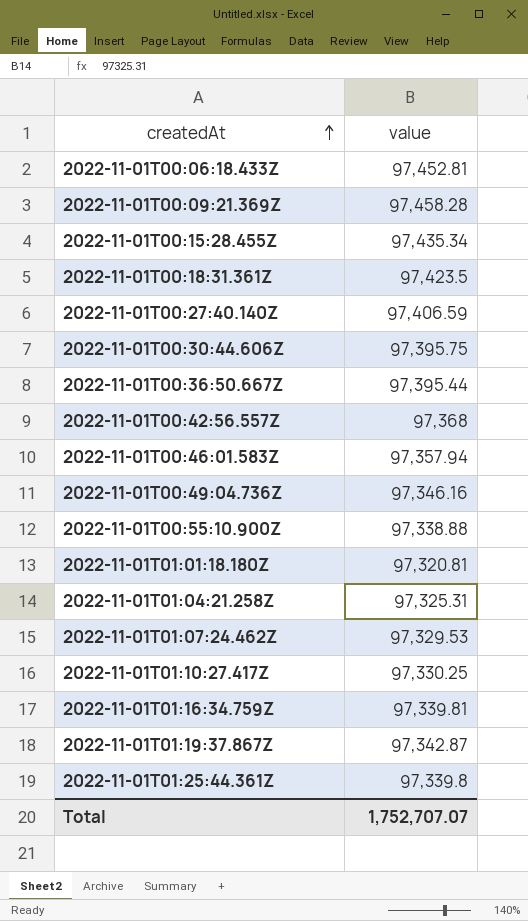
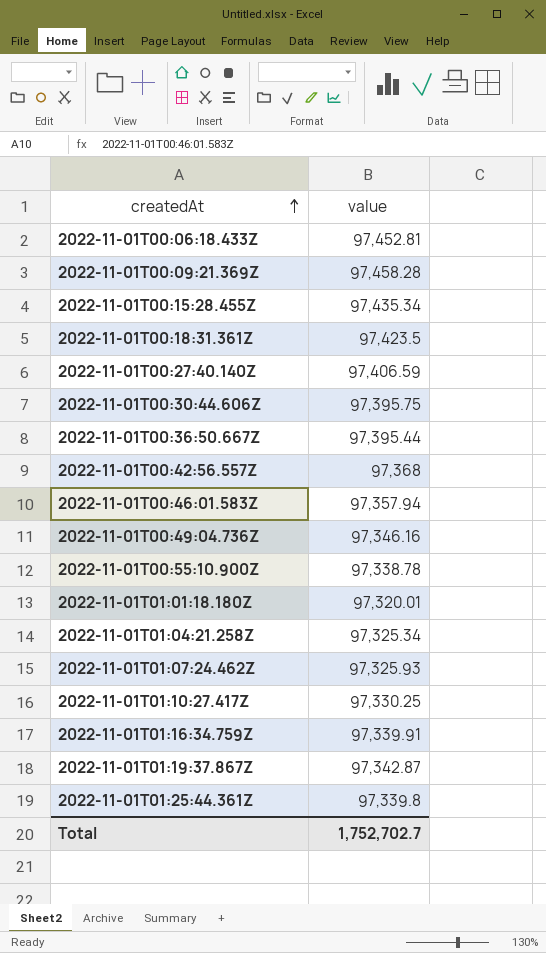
2022-11-01T00:55:10.900Z | value: 97,338.88 -> 97,338.78
2022-11-01T01:01:18.180Z | value: 97,320.81 -> 97,320.01
2022-11-01T01:04:21.258Z | value: 97,325.31 -> 97,325.34
2022-11-01T01:07:24.462Z | value: 97,329.53 -> 97,325.93
2022-11-01T01:16:34.759Z | value: 97,339.81 -> 97,339.91
Total | value: 1,752,707.07 -> 1,752,702.7

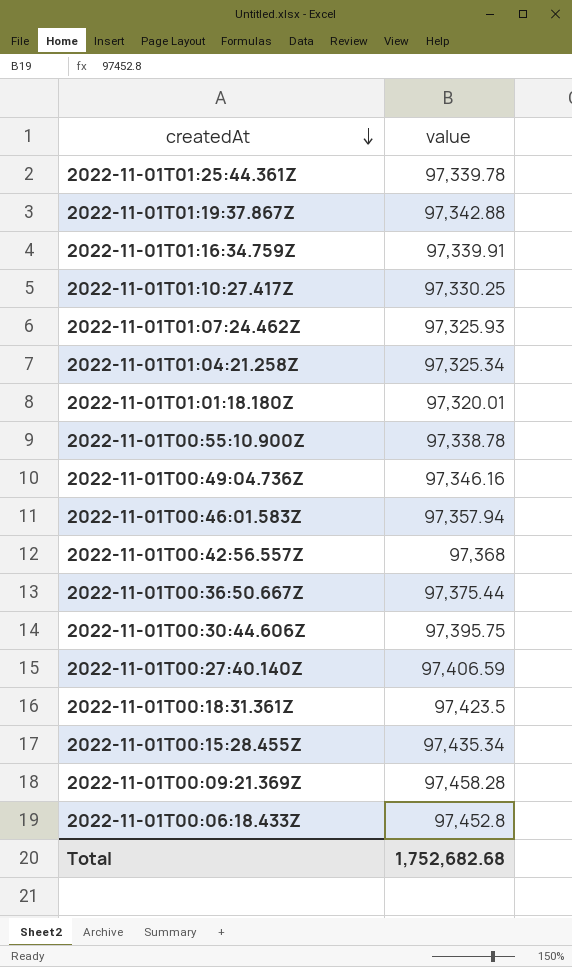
row order: createdAt ascending -> createdAt descending
2022-11-01T01:25:44.361Z | value: 97,339.8 -> 97,339.78
2022-11-01T01:19:37.867Z | value: 97,342.87 -> 97,342.88
2022-11-01T00:36:50.667Z | value: 97,395.44 -> 97,375.44
2022-11-01T00:06:18.433Z | value: 97,452.81 -> 97,452.8
Total | value: 1,752,702.7 -> 1,752,682.68

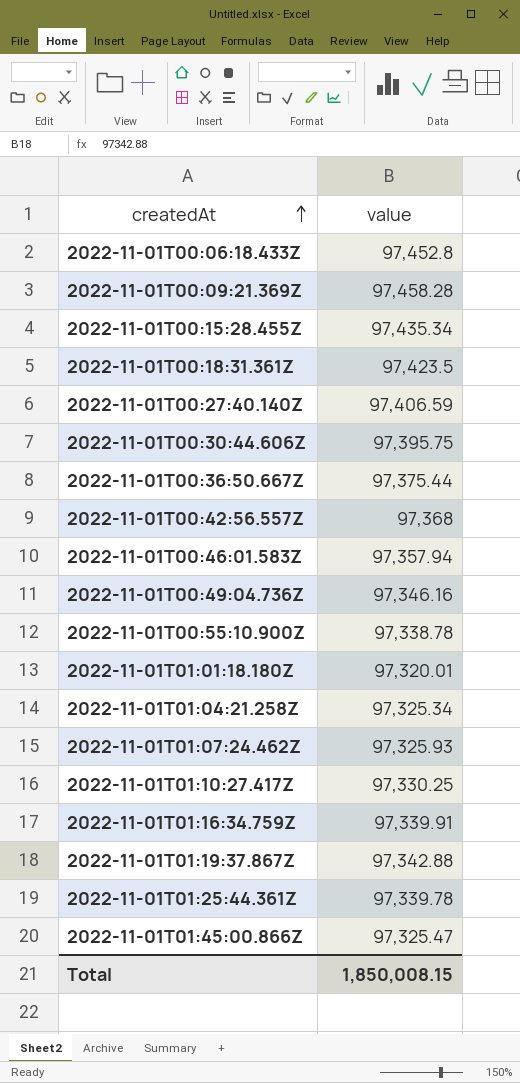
row order: createdAt descending -> createdAt ascending
row 2022-11-01T01:45:00.866Z: none -> 97,325.47
Total | value: 1,752,682.68 -> 1,850,008.15

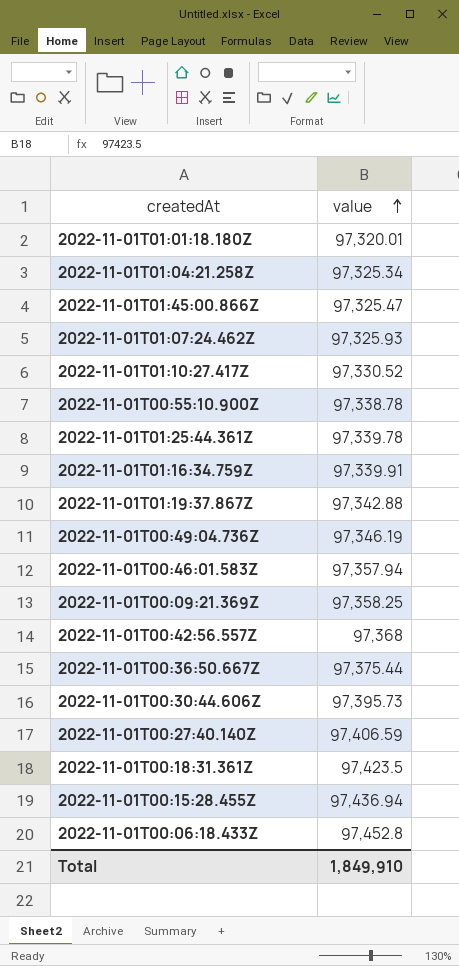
row order: createdAt ascending -> value ascending
2022-11-01T01:10:27.417Z | value: 97,330.25 -> 97,330.52
2022-11-01T00:49:04.736Z | value: 97,346.16 -> 97,346.19
2022-11-01T00:09:21.369Z | value: 97,458.28 -> 97,358.25
2022-11-01T00:30:44.606Z | value: 97,395.75 -> 97,395.73
2022-11-01T00:15:28.455Z | value: 97,435.34 -> 97,436.94
Total | value: 1,850,008.15 -> 1,849,910

